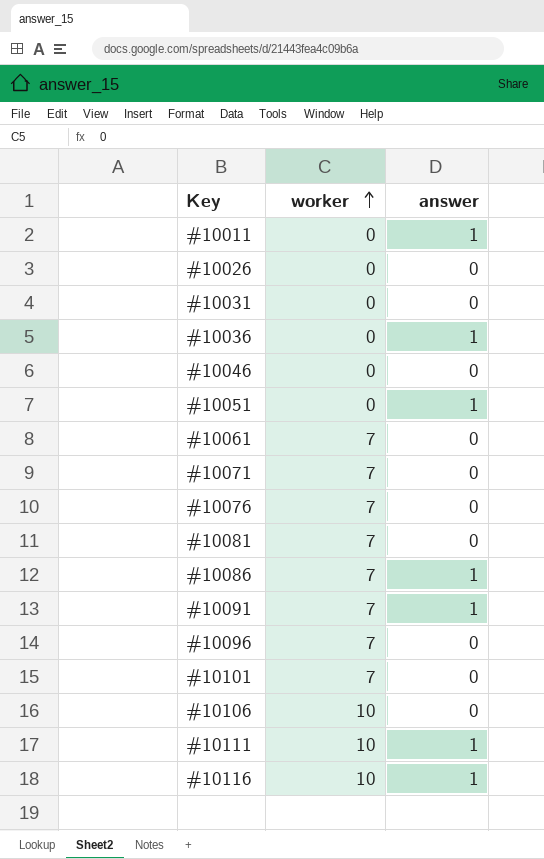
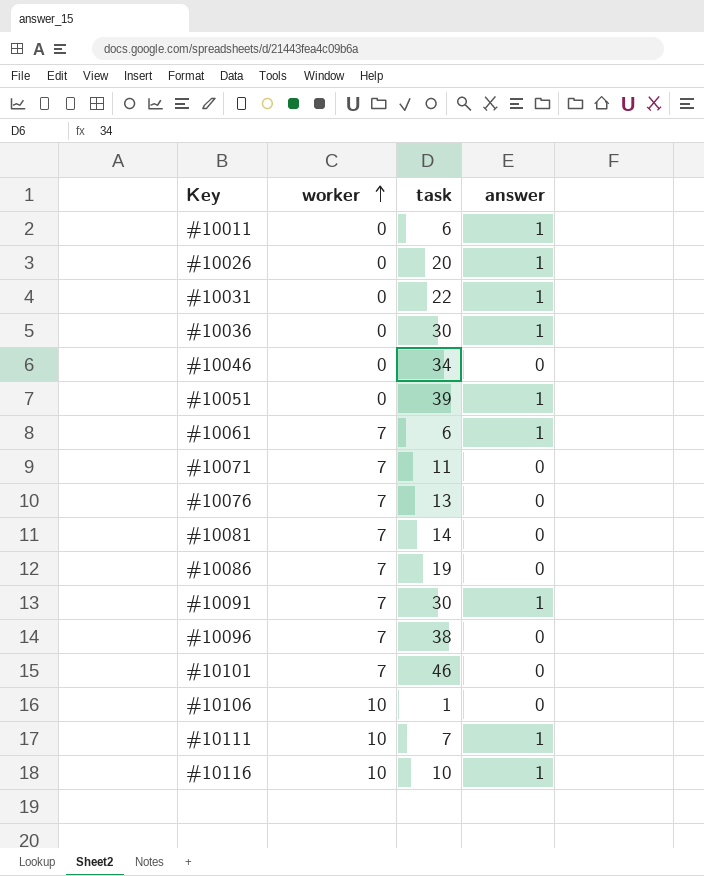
column task | position: none -> 3
#10026 | answer: 0 -> 1
#10031 | answer: 0 -> 1
#10061 | answer: 0 -> 1
#10086 | answer: 1 -> 0

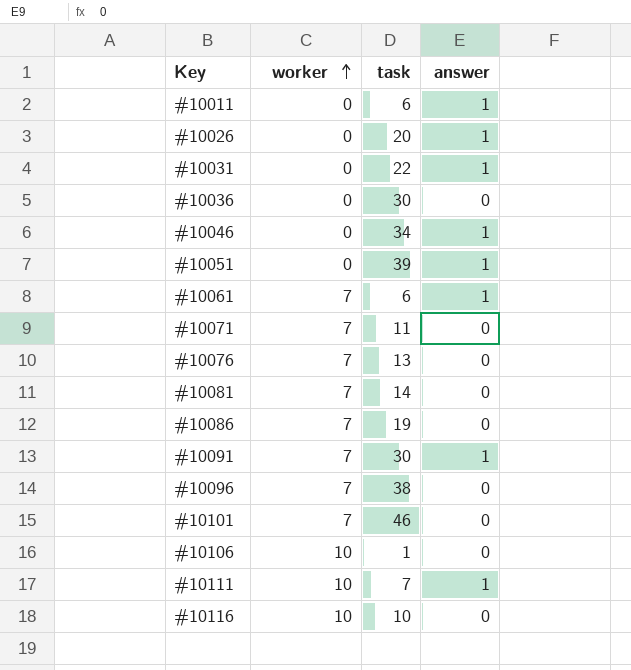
#10036 | answer: 1 -> 0
#10046 | answer: 0 -> 1
#10116 | answer: 1 -> 0

